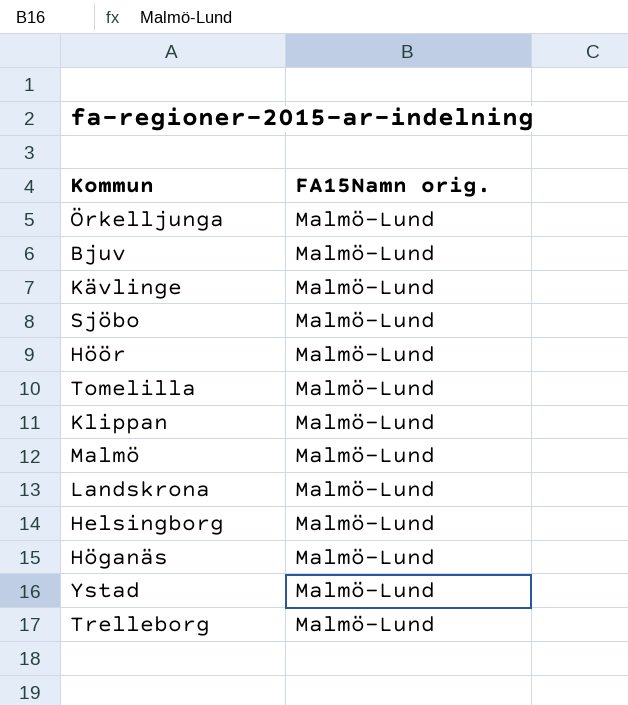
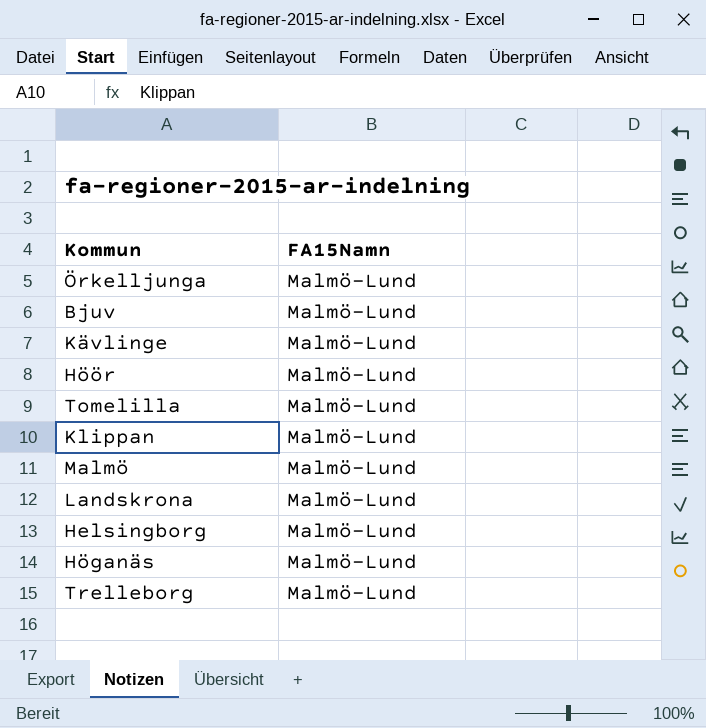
column name: FA15Namn orig. -> FA15Namn
row Sjöbo: Malmö-Lund -> none
row Ystad: Malmö-Lund -> none

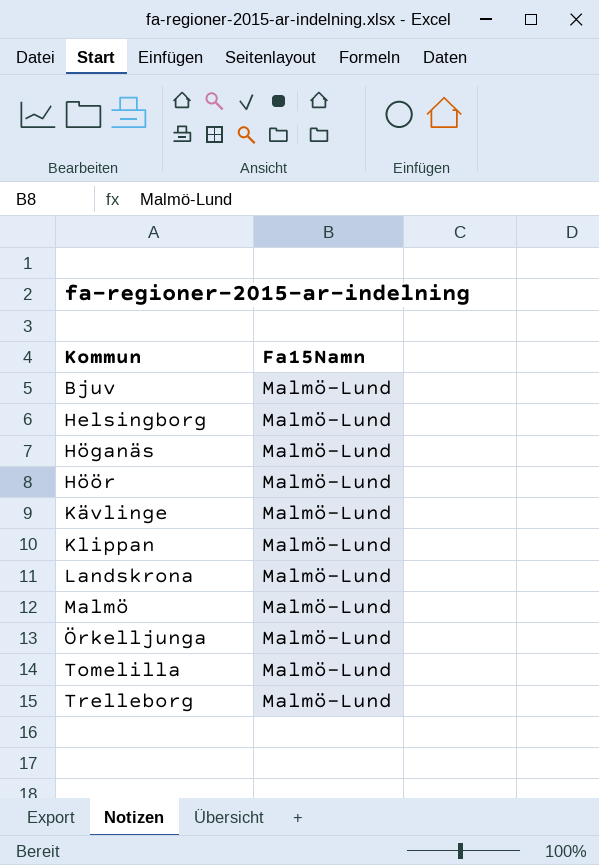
row order: none -> Kommun ascending
column name: FA15Namn -> Fa15Namn

